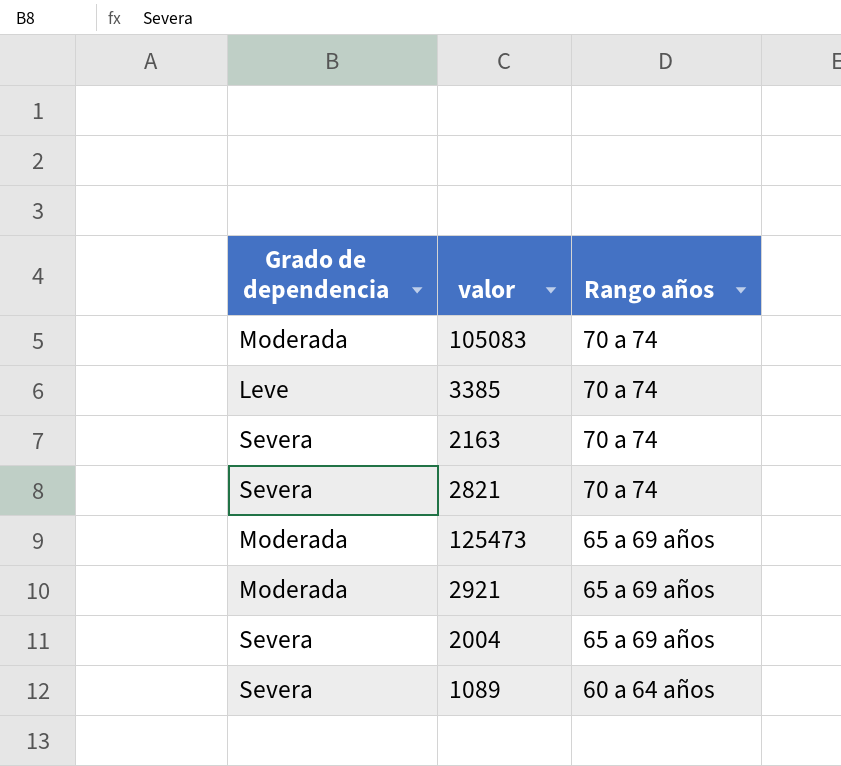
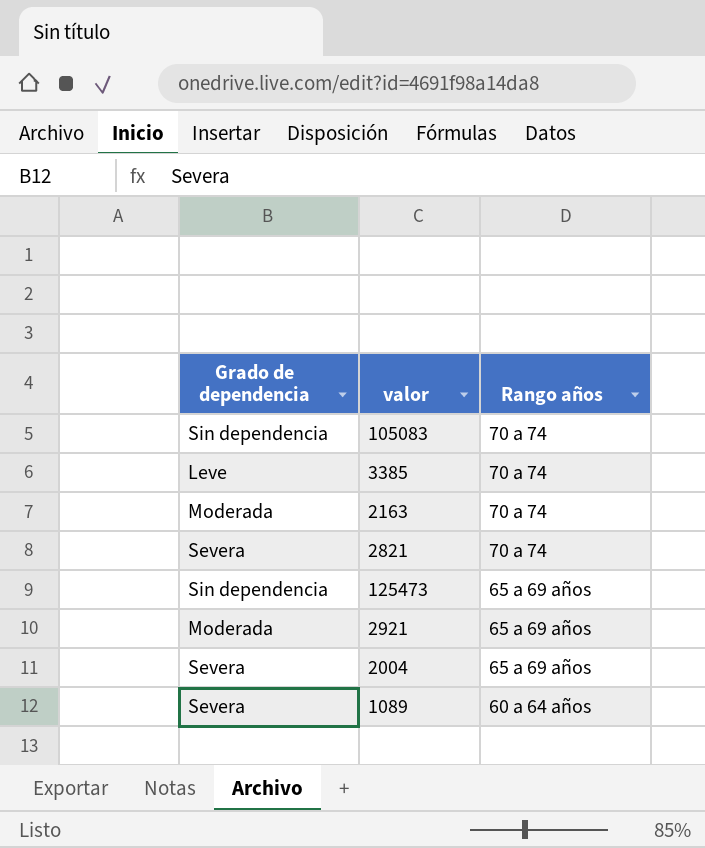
105083 | Grado de dependencia: Moderada -> Sin dependencia
2163 | Grado de dependencia: Severa -> Moderada
125473 | Grado de dependencia: Moderada -> Sin dependencia

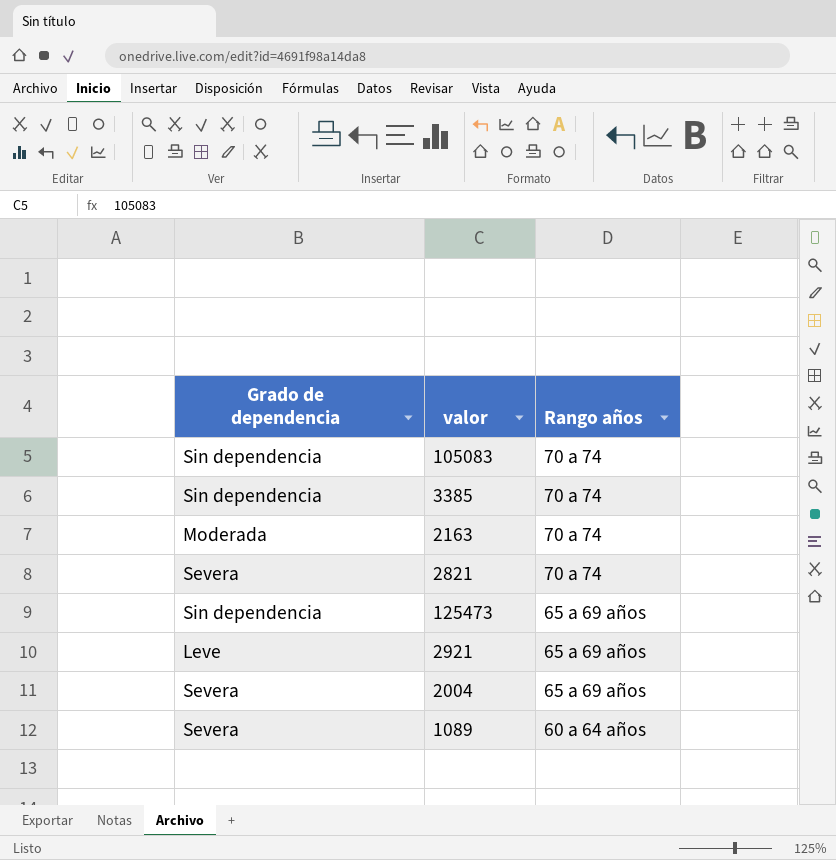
3385 | Grado de dependencia: Leve -> Sin dependencia
2921 | Grado de dependencia: Moderada -> Leve

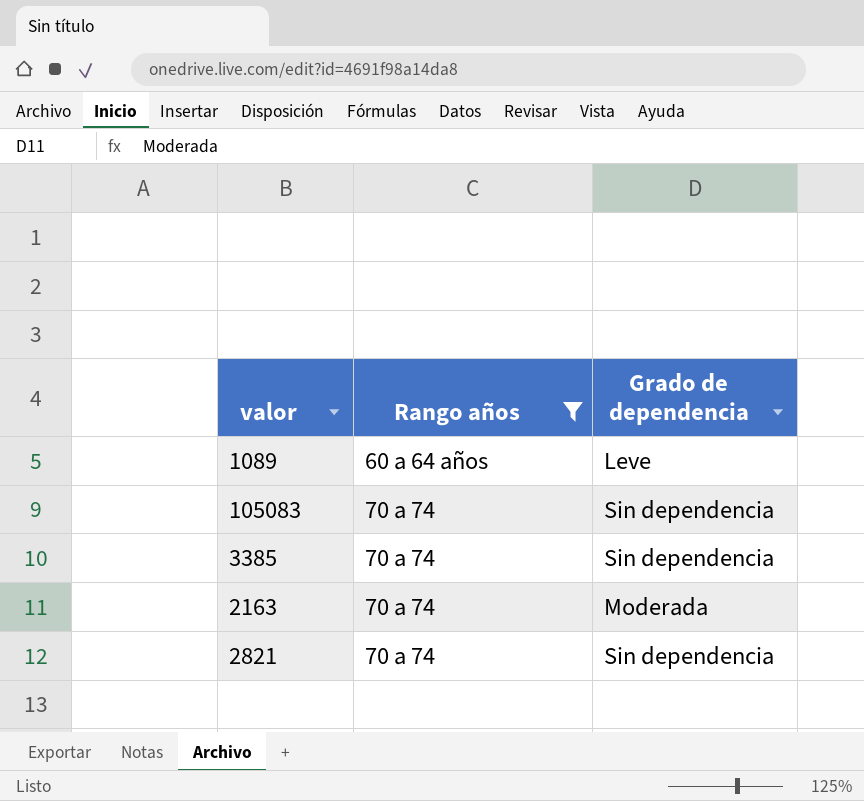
filter: none -> Rango años != 65 a 69 años
row order: Rango años descending -> Rango años ascending
column Grado de dependencia | position: 1 -> 3
1089 | Grado de dependencia: Severa -> Leve
2821 | Grado de dependencia: Severa -> Sin dependencia

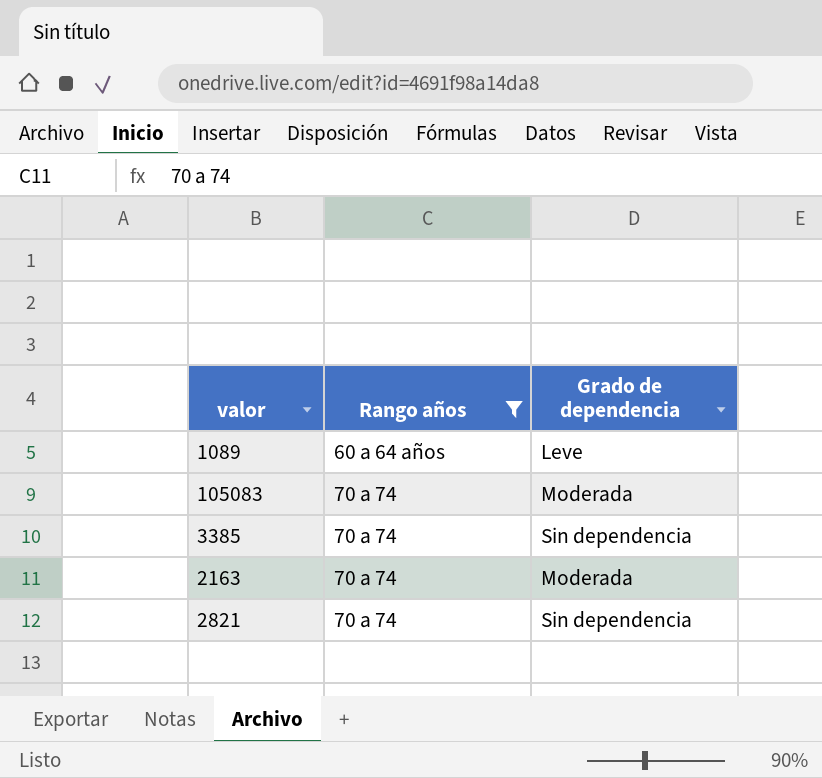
105083 | Grado de dependencia: Sin dependencia -> Moderada

